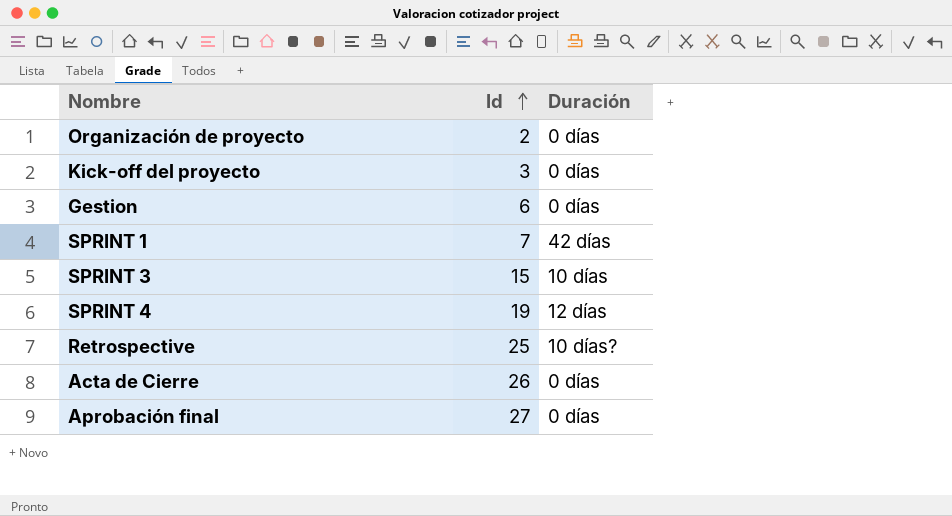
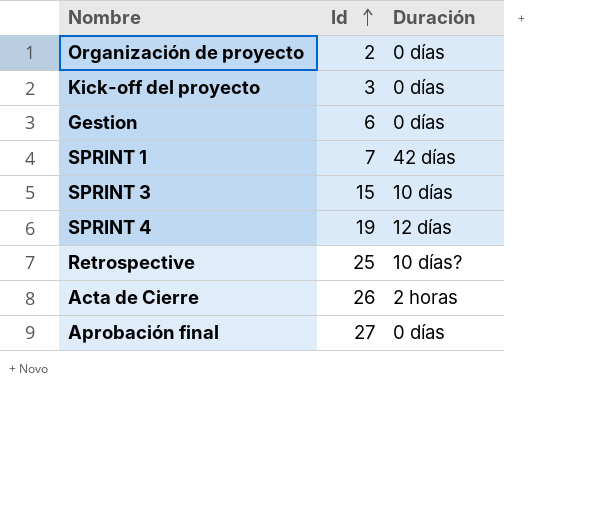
Acta de Cierre | Duración: 0 días -> 2 horas

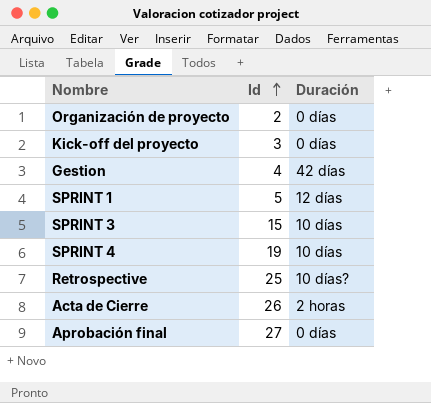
Gestion | Id: 6 -> 4
Gestion | Duración: 0 días -> 42 días
SPRINT 1 | Id: 7 -> 5
SPRINT 1 | Duración: 42 días -> 12 días
SPRINT 4 | Duración: 12 días -> 10 días

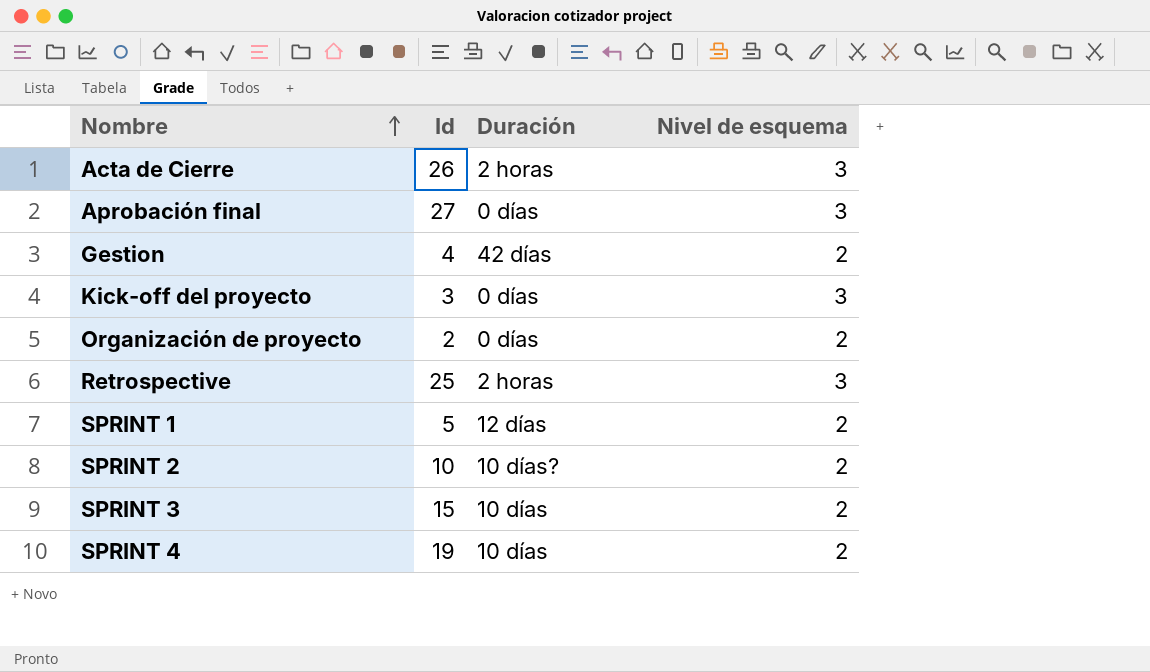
row order: Id ascending -> Nombre ascending
column Nivel de esquema | position: none -> 4
Retrospective | Duración: 10 días? -> 2 horas
row SPRINT 2: none -> 10 | 10 días? | 2

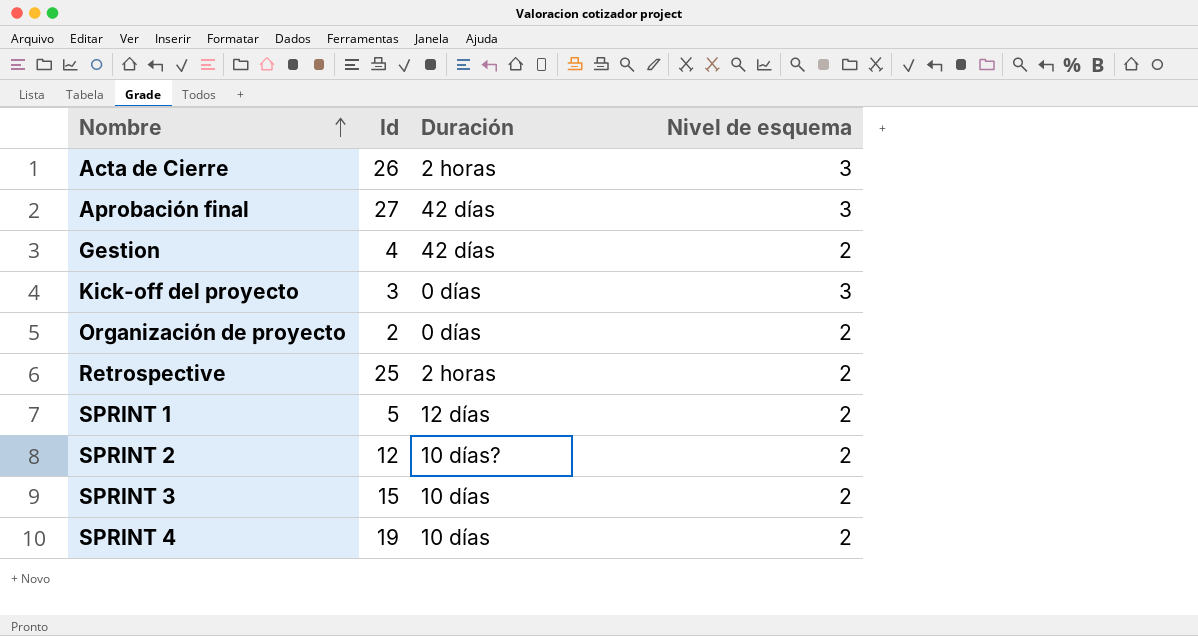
Aprobación final | Duración: 0 días -> 42 días
Retrospective | Nivel de esquema: 3 -> 2
SPRINT 2 | Id: 10 -> 12

